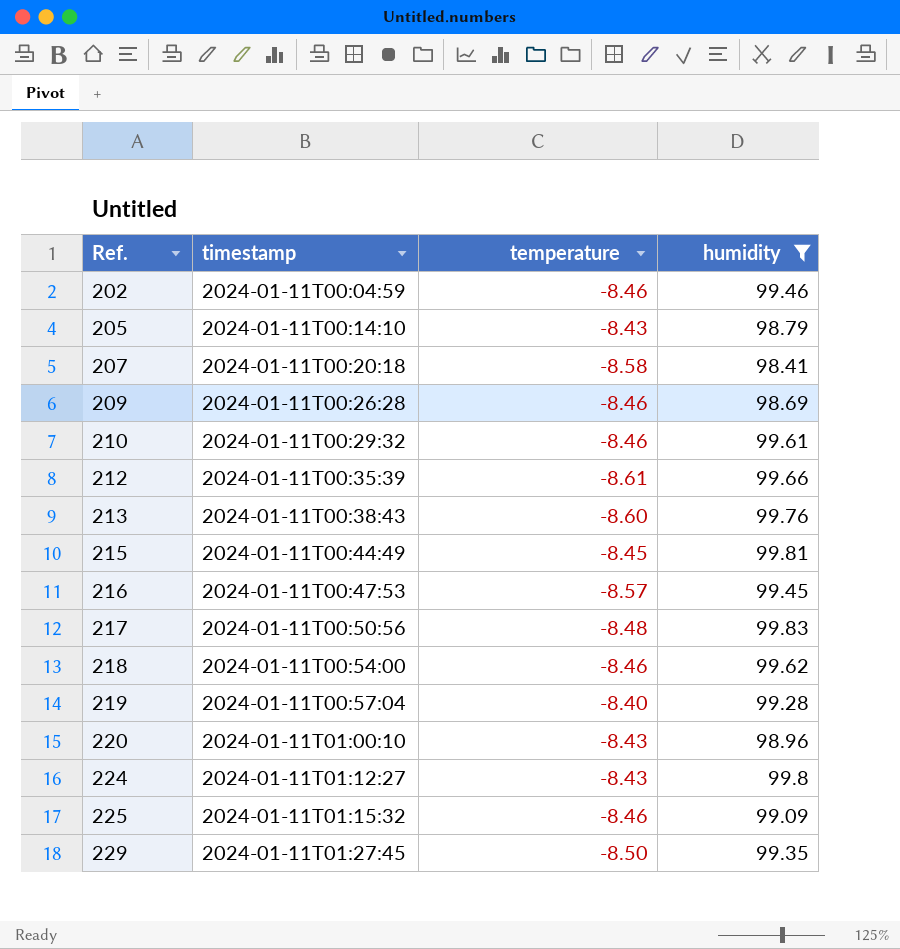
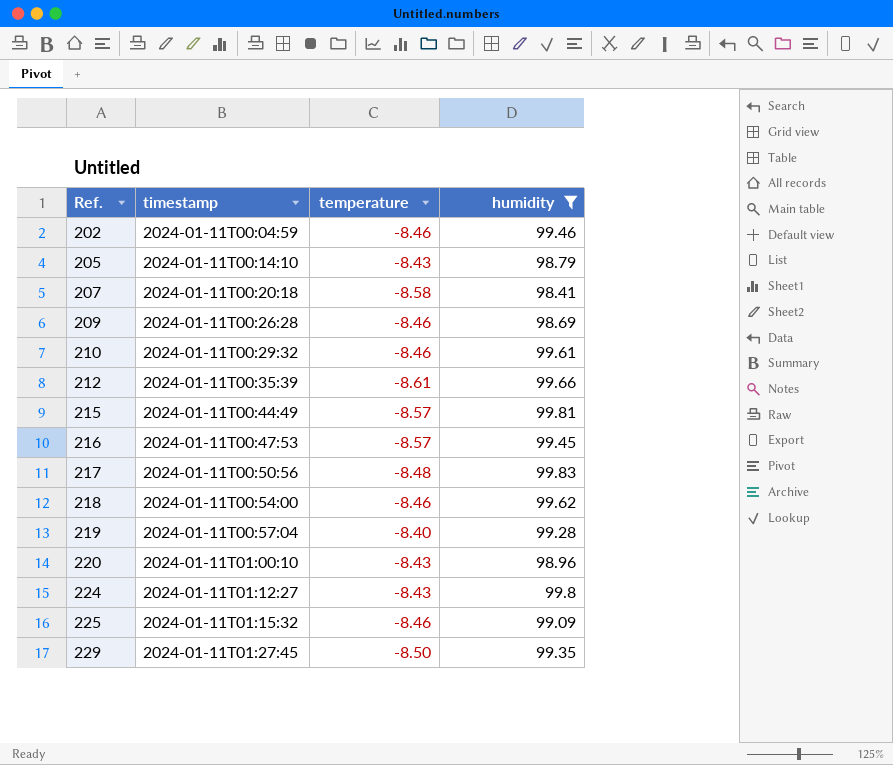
row 213: 2024-01-11T00:38:43 | -8.60 | 99.76 -> none
215 | temperature: -8.45 -> -8.57

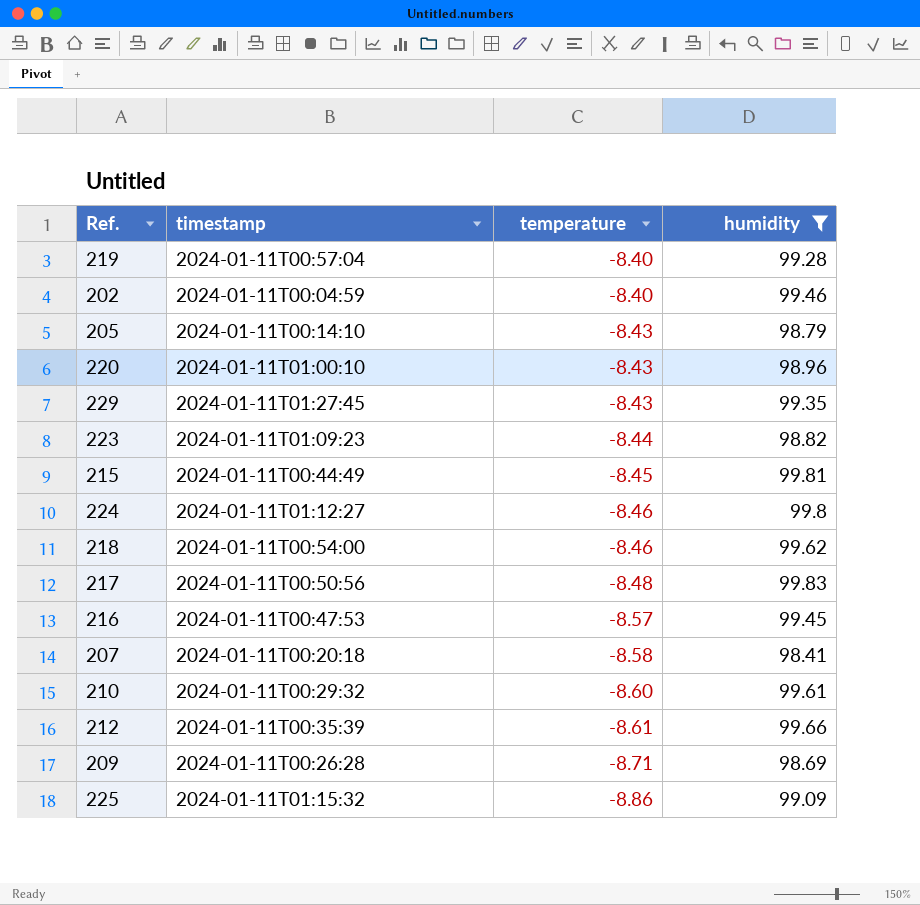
row order: Ref. ascending -> temperature descending
202 | temperature: -8.46 -> -8.40
229 | temperature: -8.50 -> -8.43
row 223: none -> 2024-01-11T01:09:23 | -8.44 | 98.82
215 | temperature: -8.57 -> -8.45
224 | temperature: -8.43 -> -8.46
210 | temperature: -8.46 -> -8.60
209 | temperature: -8.46 -> -8.71
225 | temperature: -8.46 -> -8.86

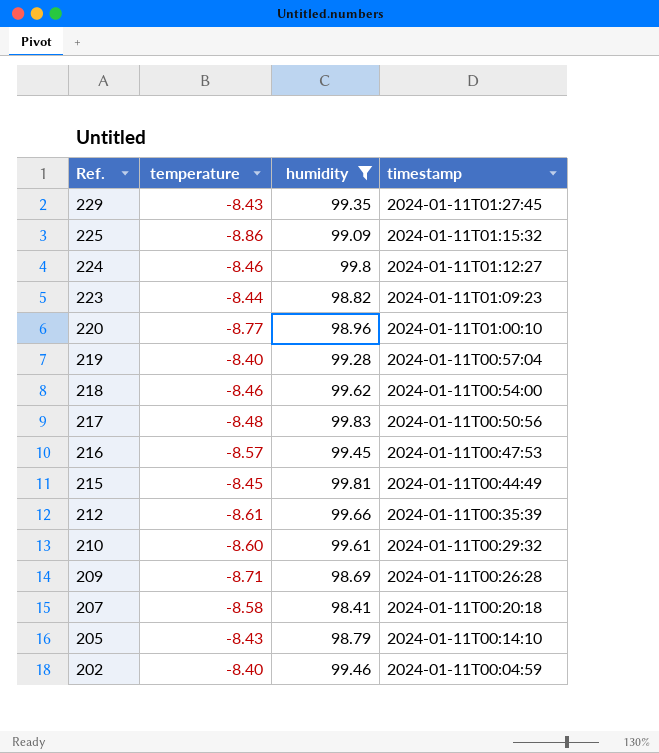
row order: temperature descending -> Ref. descending
column timestamp | position: 2 -> 4
220 | temperature: -8.43 -> -8.77

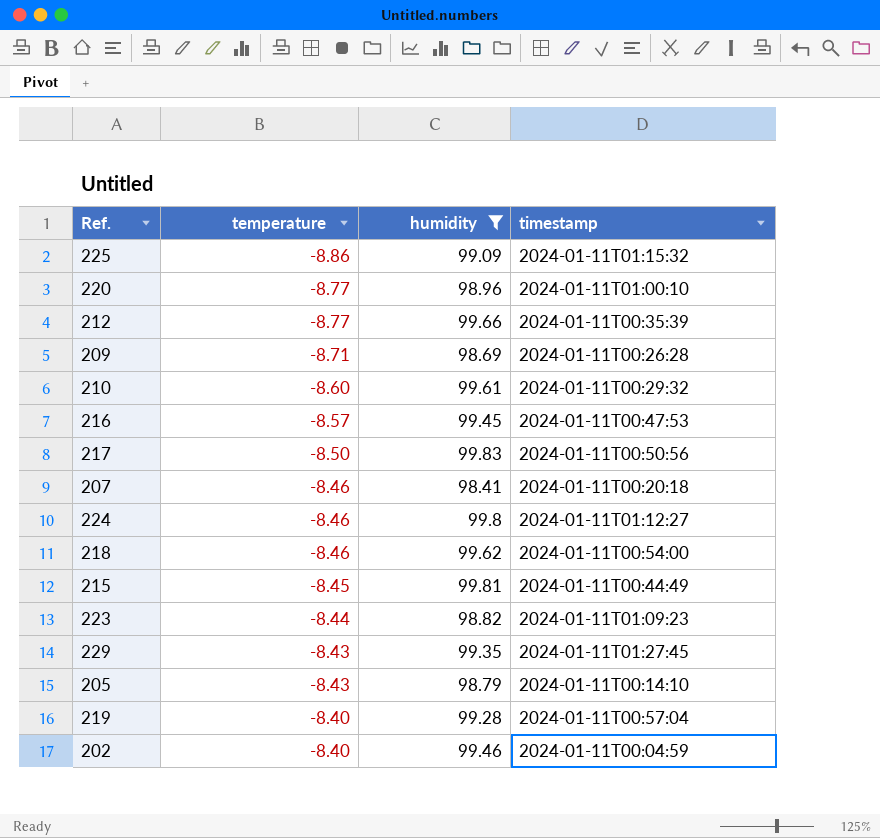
row order: Ref. descending -> temperature ascending
212 | temperature: -8.61 -> -8.77
217 | temperature: -8.48 -> -8.50
207 | temperature: -8.58 -> -8.46

